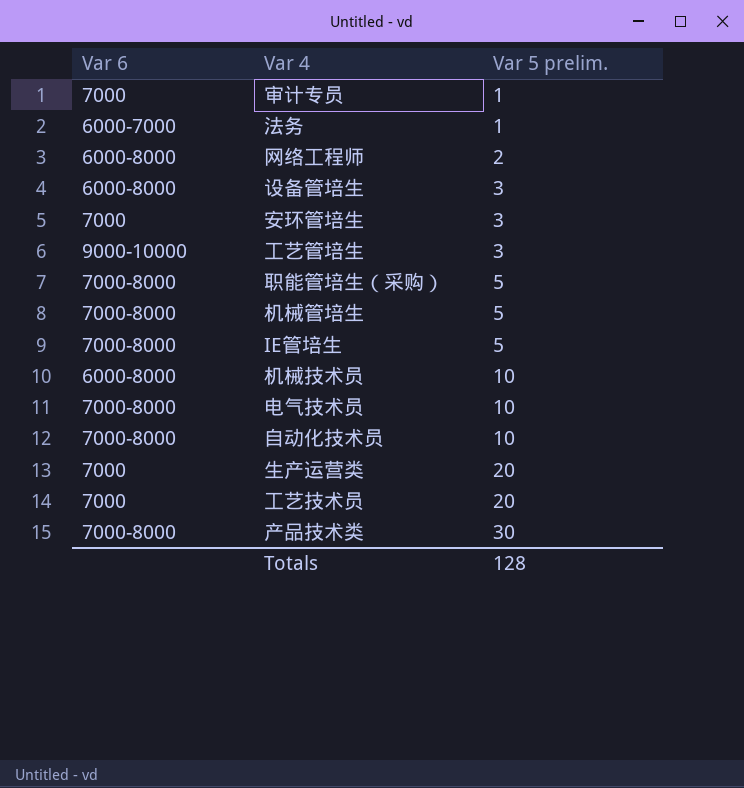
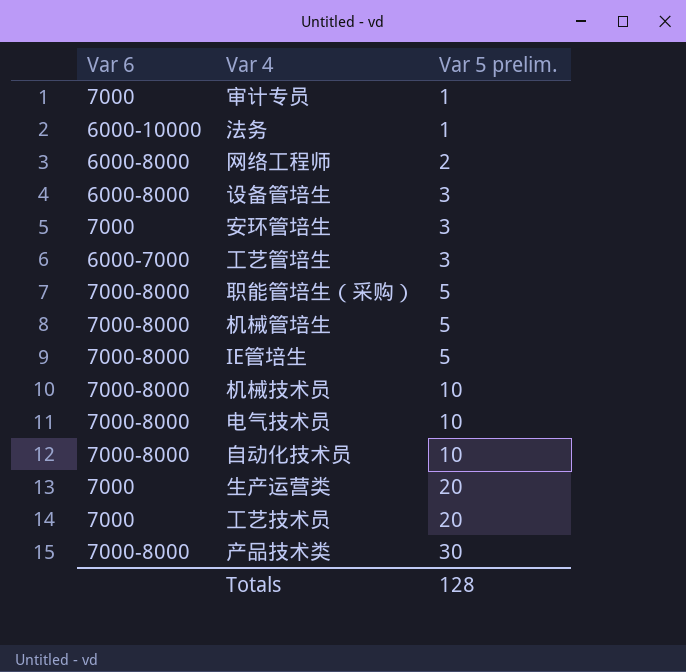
法务 | Var 6: 6000-7000 -> 6000-10000
工艺管培生 | Var 6: 9000-10000 -> 6000-7000
机械技术员 | Var 6: 6000-8000 -> 7000-8000

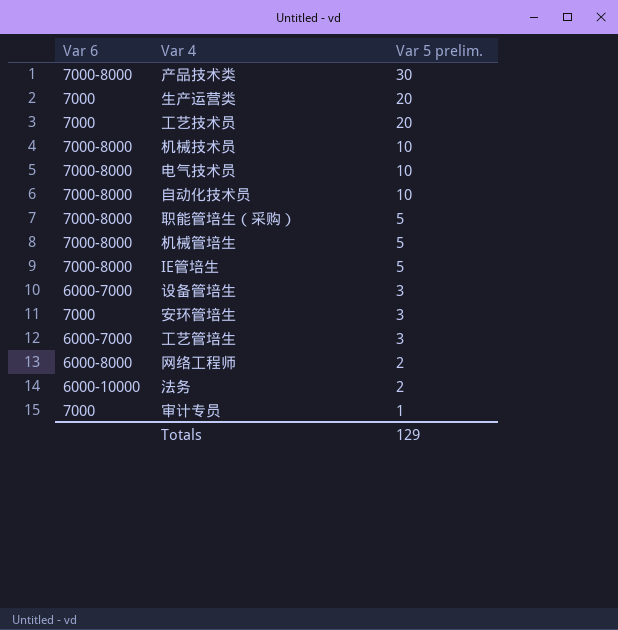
row order: Var 5 prelim. ascending -> Var 5 prelim. descending
设备管培生 | Var 6: 6000-8000 -> 6000-7000
法务 | Var 5 prelim.: 1 -> 2
Totals | Var 5 prelim.: 128 -> 129

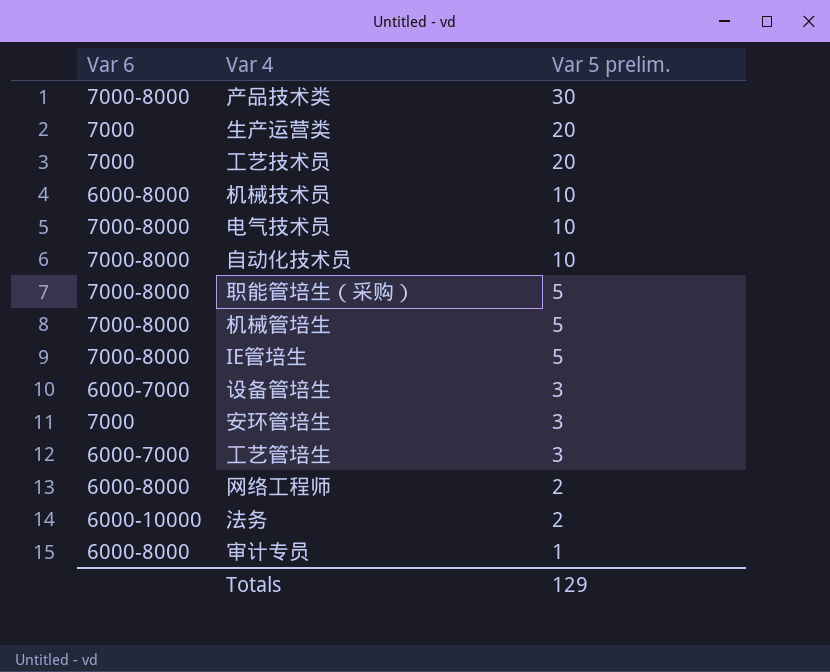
机械技术员 | Var 6: 7000-8000 -> 6000-8000
审计专员 | Var 6: 7000 -> 6000-8000

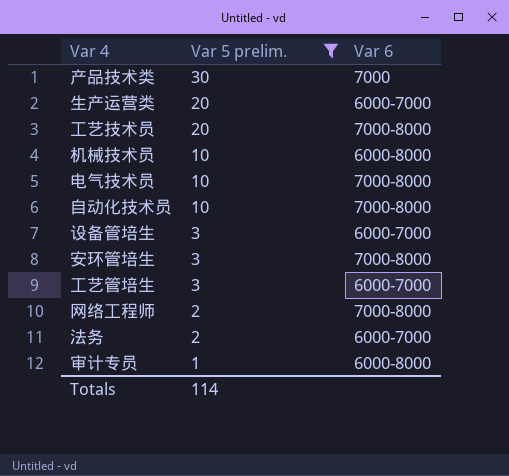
filter: none -> Var 5 prelim. != 5
column Var 6 | position: 1 -> 3
产品技术类 | Var 6: 7000-8000 -> 7000
生产运营类 | Var 6: 7000 -> 6000-7000
工艺技术员 | Var 6: 7000 -> 7000-8000
安环管培生 | Var 6: 7000 -> 7000-8000
网络工程师 | Var 6: 6000-8000 -> 7000-8000
法务 | Var 6: 6000-10000 -> 6000-7000
Totals | Var 5 prelim.: 129 -> 114

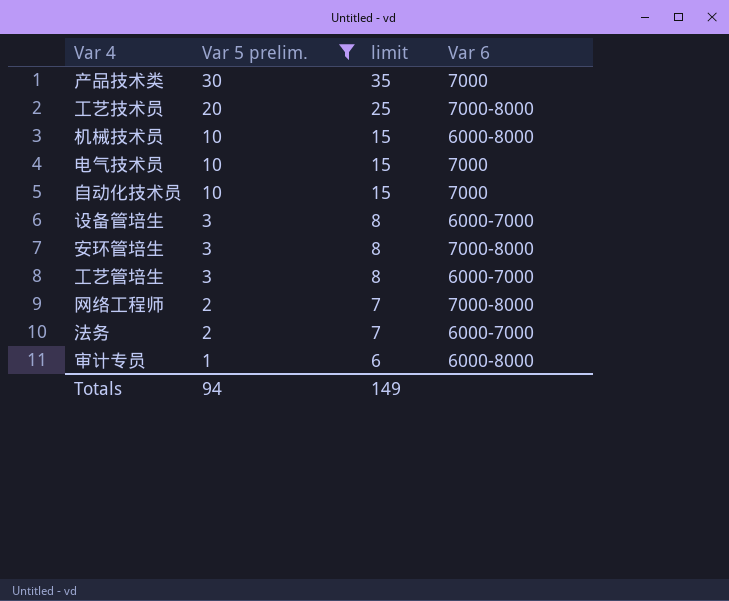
column limit | formula: none -> [Var 5 prelim.] + 5
row 生产运营类: 20 | 6000-7000 -> none
电气技术员 | Var 6: 7000-8000 -> 7000
自动化技术员 | Var 6: 7000-8000 -> 7000
Totals | Var 5 prelim.: 114 -> 94

